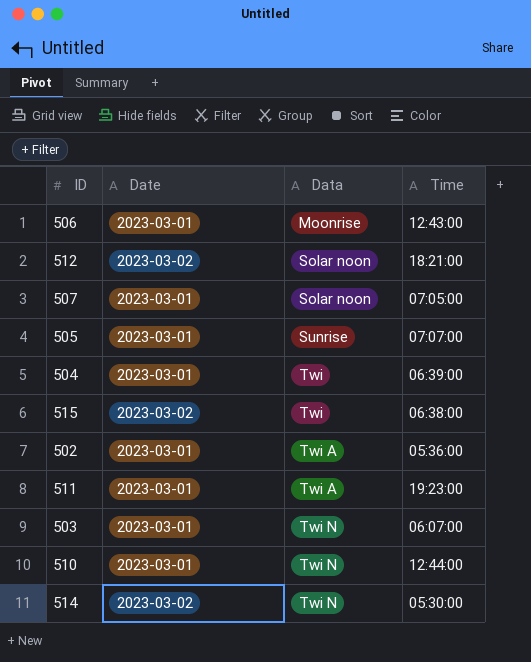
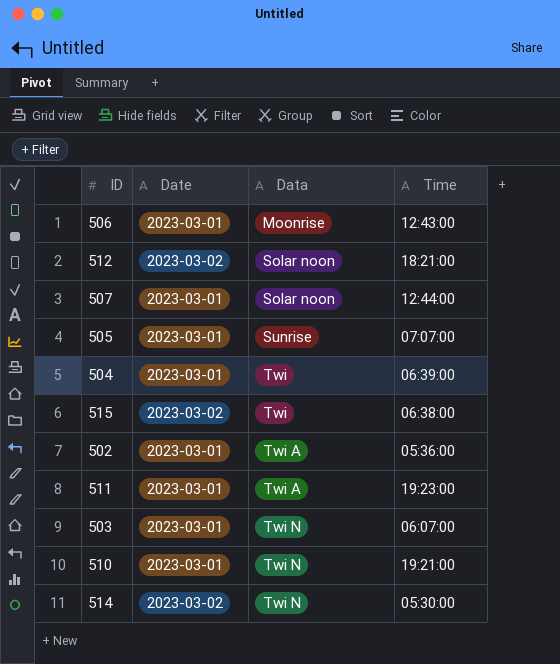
507 | Time: 07:05:00 -> 12:44:00
510 | Time: 12:44:00 -> 19:21:00

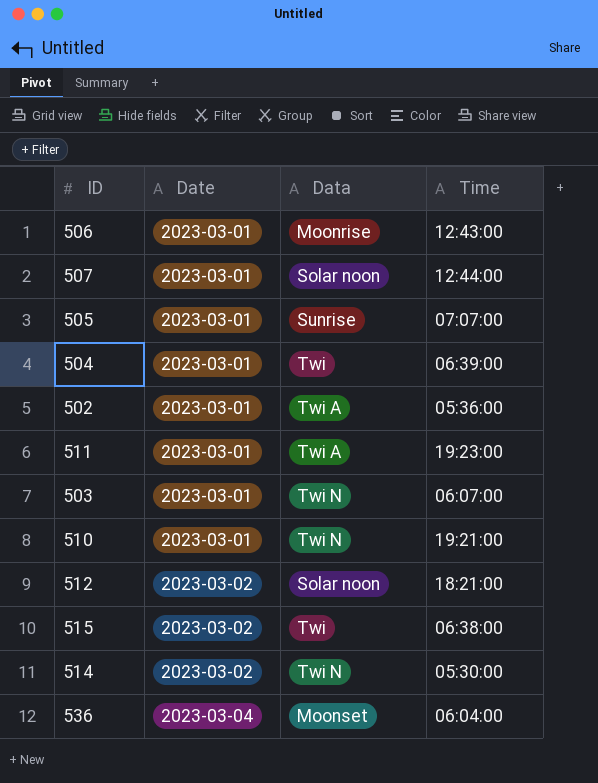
row order: Data ascending -> Date ascending
row 536: none -> 2023-03-04 | Moonset | 06:04:00

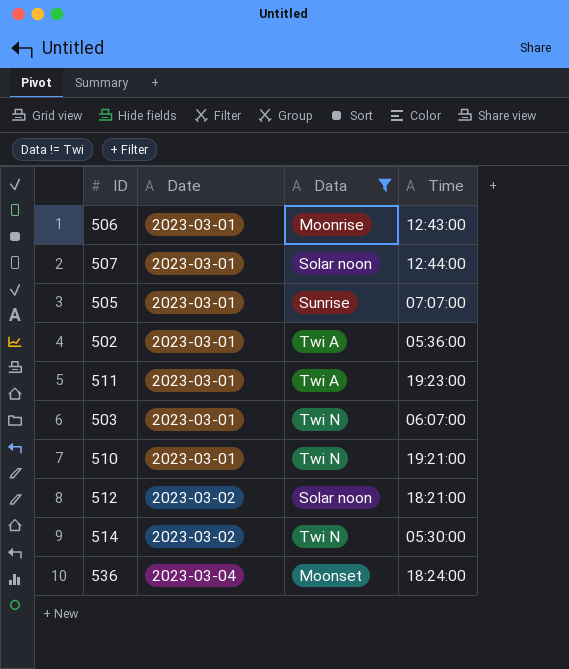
filter: none -> Data != Twi
536 | Time: 06:04:00 -> 18:24:00

